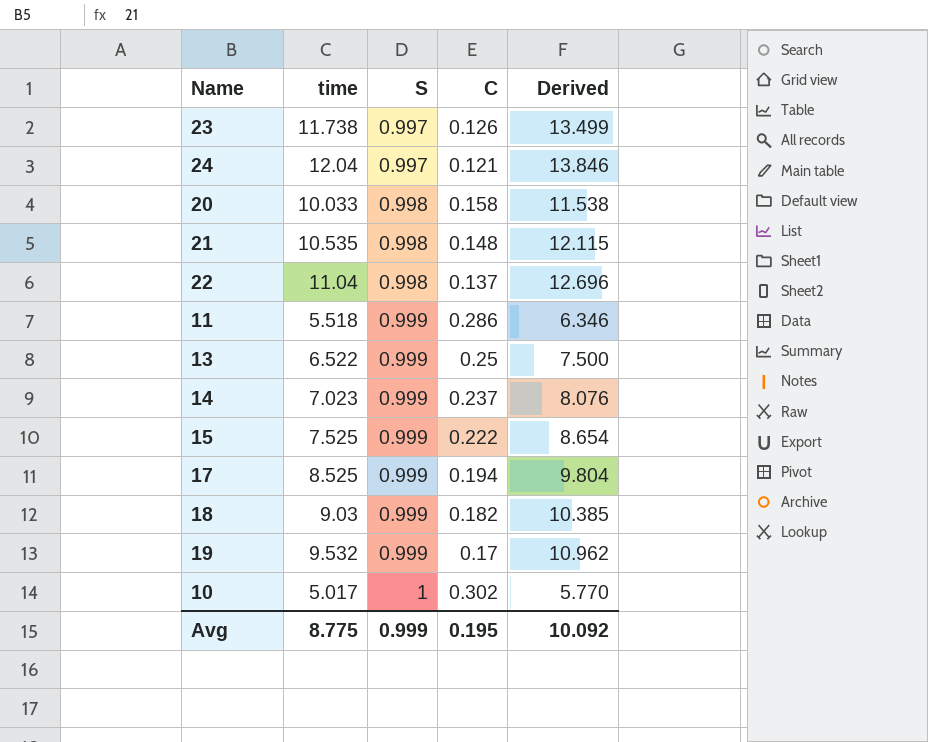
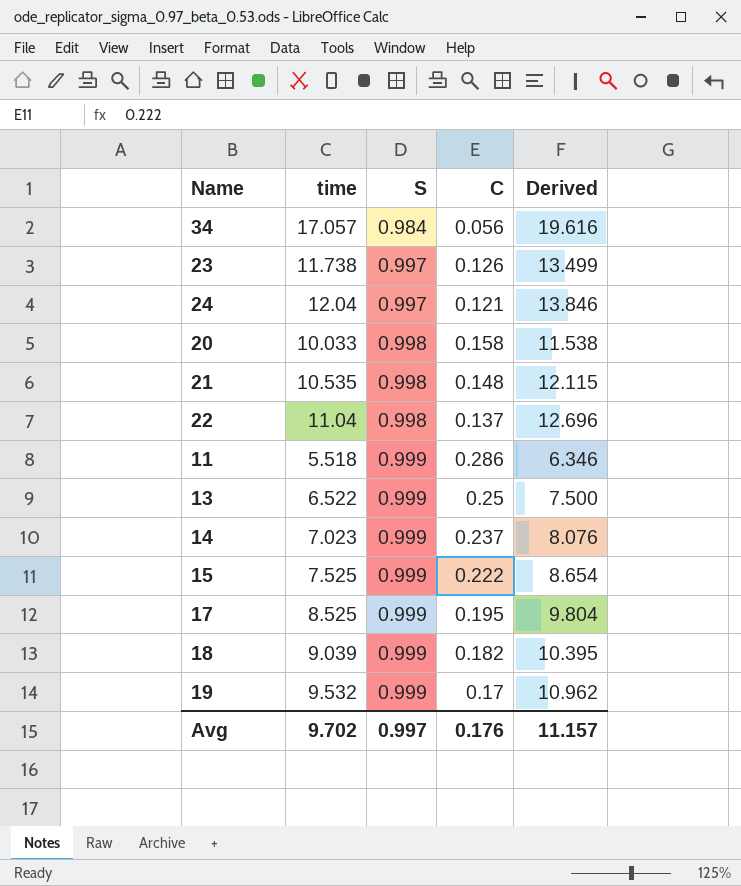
row 10: 5.017 | 1 | 0.302 | 5.770 -> none
row 34: none -> 17.057 | 0.984 | 0.056 | 19.616
17 | C: 0.194 -> 0.195
18 | time: 9.03 -> 9.039
18 | Derived: 10.385 -> 10.395
Avg | time: 8.775 -> 9.702
Avg | S: 0.999 -> 0.997
Avg | C: 0.195 -> 0.176
Avg | Derived: 10.092 -> 11.157

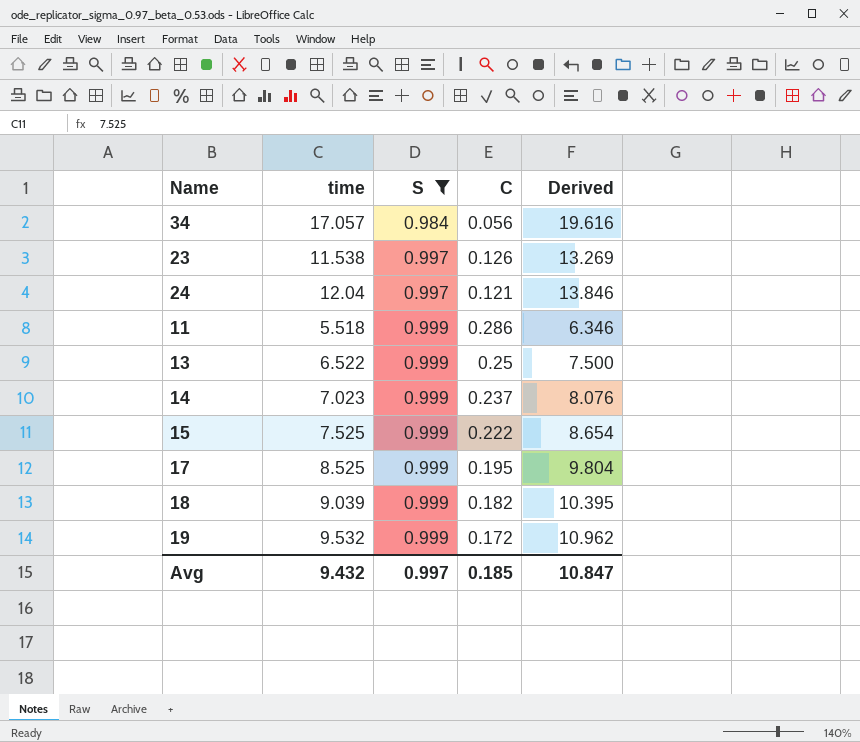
filter: none -> S != 0.998
23 | time: 11.738 -> 11.538
23 | Derived: 13.499 -> 13.269
19 | C: 0.17 -> 0.172
Avg | time: 9.702 -> 9.432
Avg | C: 0.176 -> 0.185
Avg | Derived: 11.157 -> 10.847

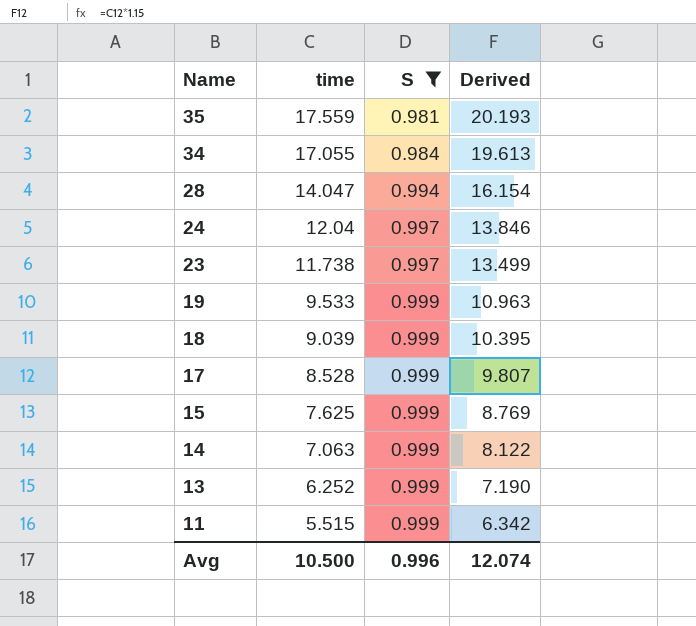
row order: S ascending -> Name descending
column C | position: 4 -> none
row 35: none -> 17.559 | 0.981 | 20.193
34 | time: 17.057 -> 17.055
34 | Derived: 19.616 -> 19.613
row 28: none -> 14.047 | 0.994 | 16.154
23 | time: 11.538 -> 11.738
23 | Derived: 13.269 -> 13.499
19 | time: 9.532 -> 9.533
19 | Derived: 10.962 -> 10.963
17 | time: 8.525 -> 8.528
17 | Derived: 9.804 -> 9.807
15 | time: 7.525 -> 7.625
15 | Derived: 8.654 -> 8.769
14 | time: 7.023 -> 7.063
14 | Derived: 8.076 -> 8.122
13 | time: 6.522 -> 6.252
13 | Derived: 7.500 -> 7.190
11 | time: 5.518 -> 5.515
11 | Derived: 6.346 -> 6.342
Avg | time: 9.432 -> 10.500
Avg | S: 0.997 -> 0.996
Avg | Derived: 10.847 -> 12.074

